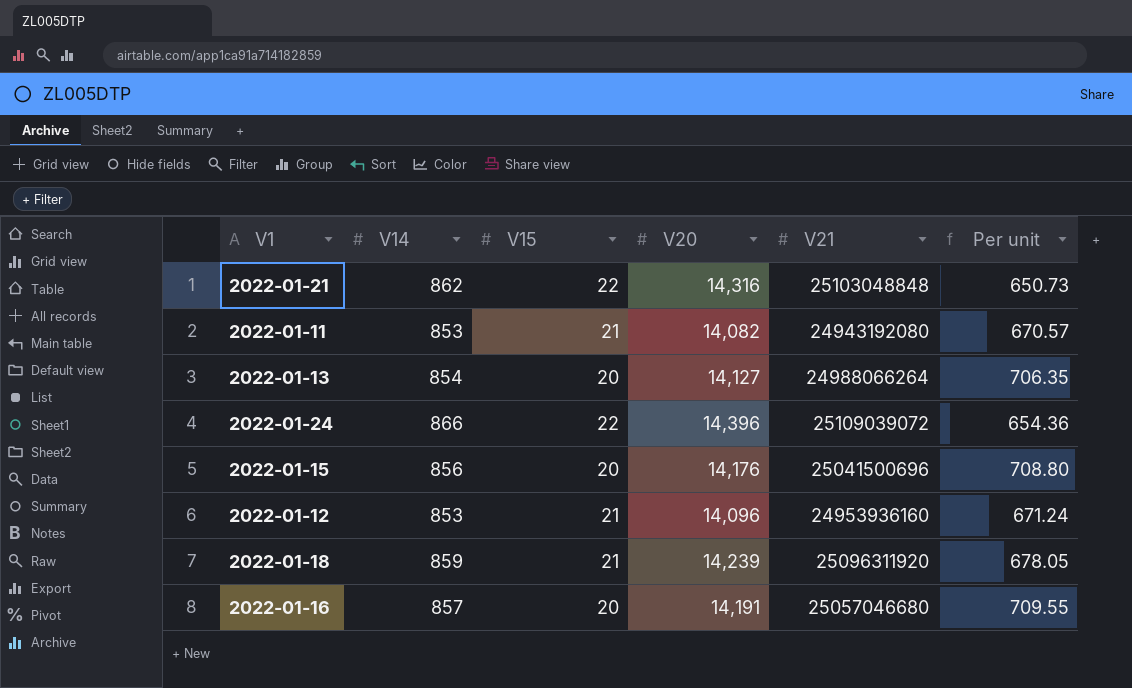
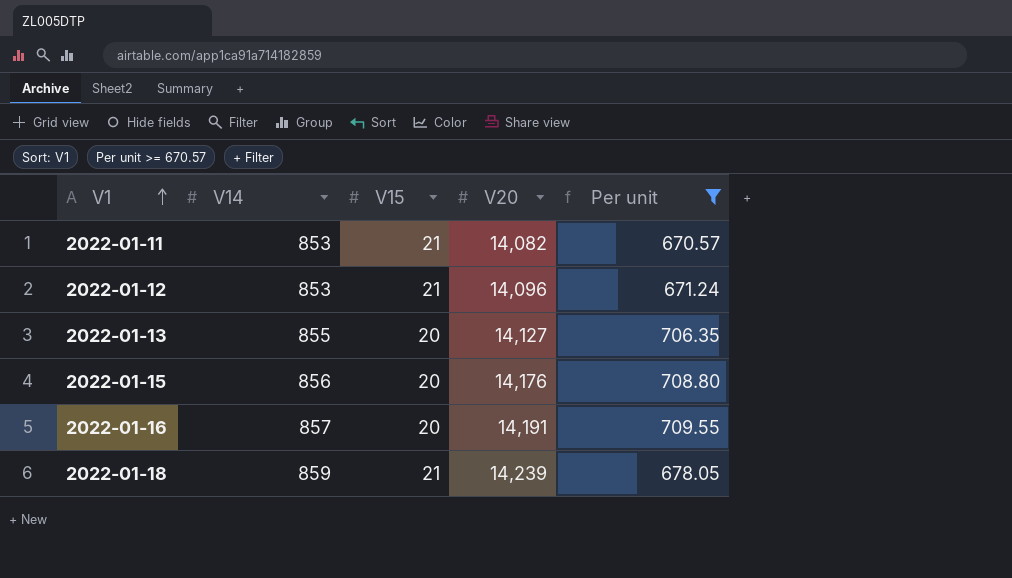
filter: none -> Per unit >= 670.57
row order: none -> V1 ascending
column V21 | position: 5 -> none
2022-01-13 | V14: 854 -> 855

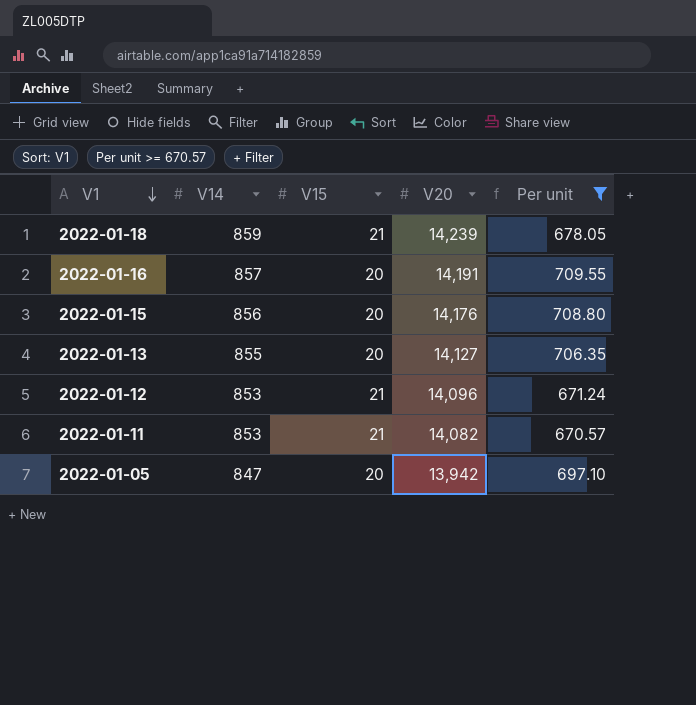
row order: V1 ascending -> V1 descending
row 2022-01-05: none -> 847 | 20 | 13,942 | 697.10

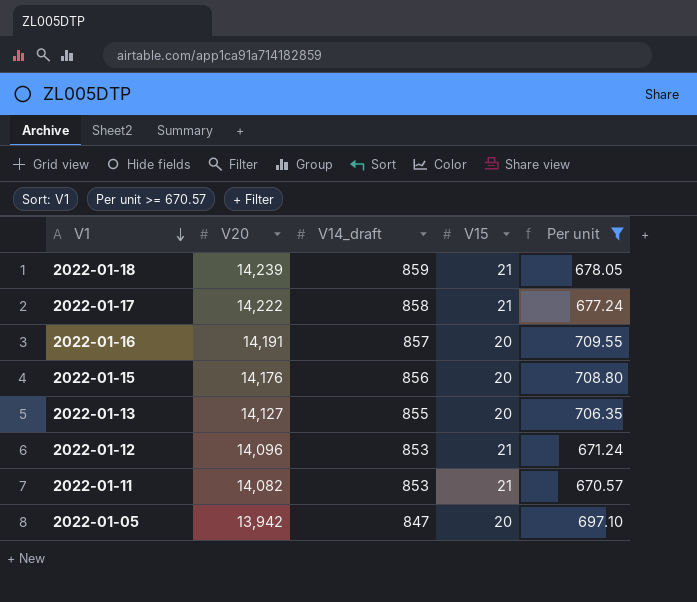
column V20 | position: 4 -> 2
column name: V14 -> V14_draft
row 2022-01-17: none -> 14,222 | 858 | 21 | 677.24

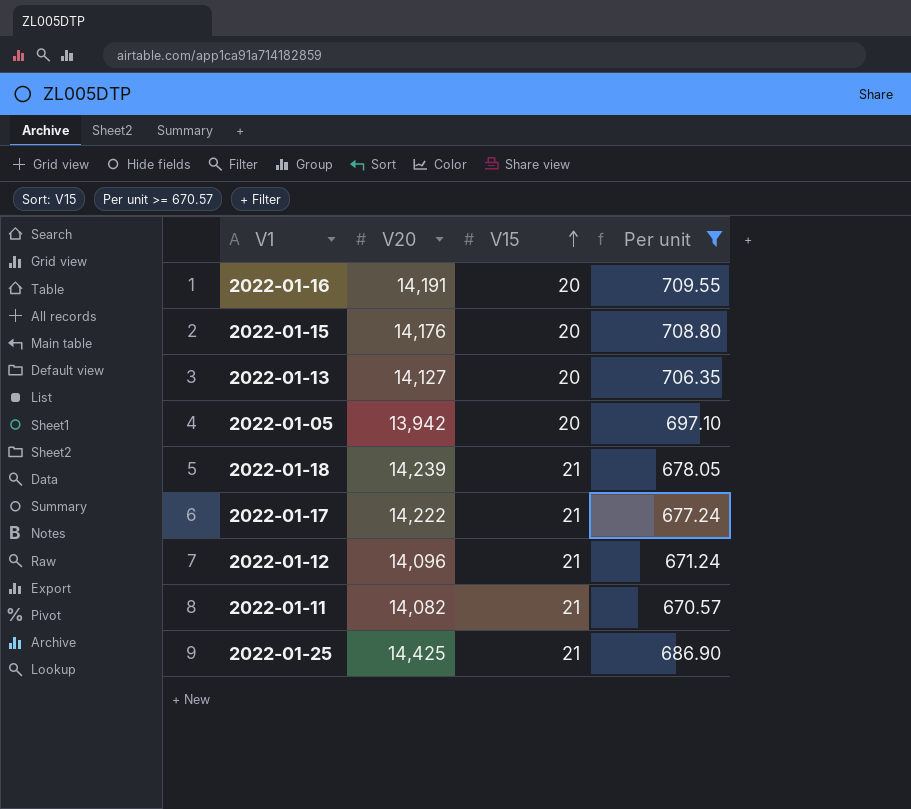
row order: V1 descending -> V15 ascending
column V14_draft | position: 3 -> none
row 2022-01-25: none -> 14,425 | 21 | 686.90

